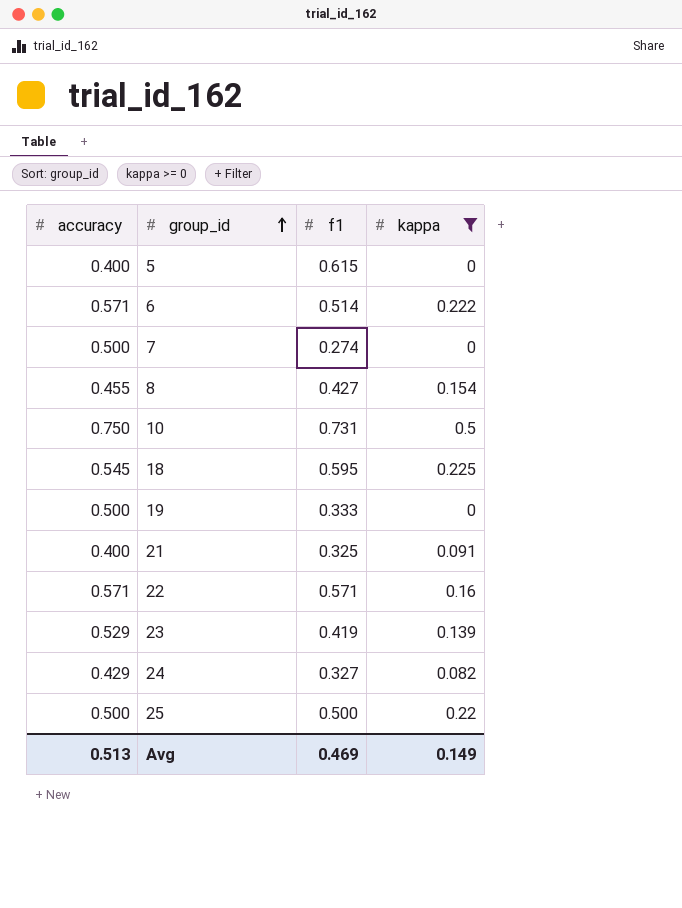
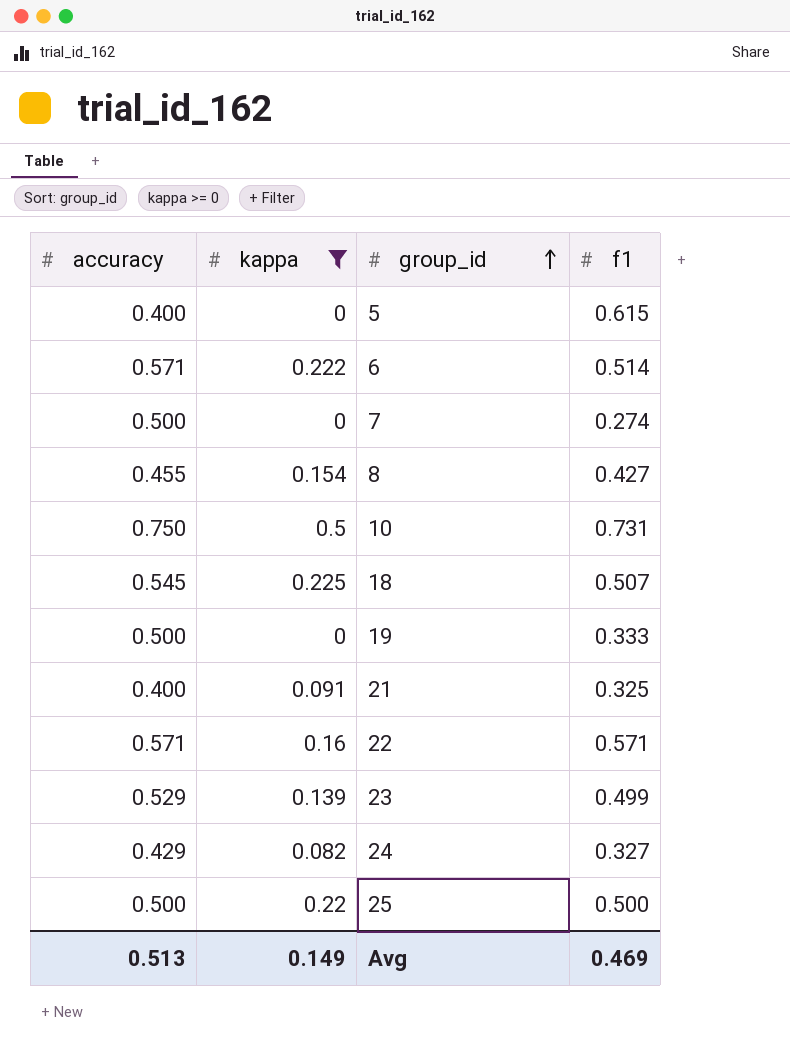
column kappa | position: 4 -> 2
18 | f1: 0.595 -> 0.507
23 | f1: 0.419 -> 0.499

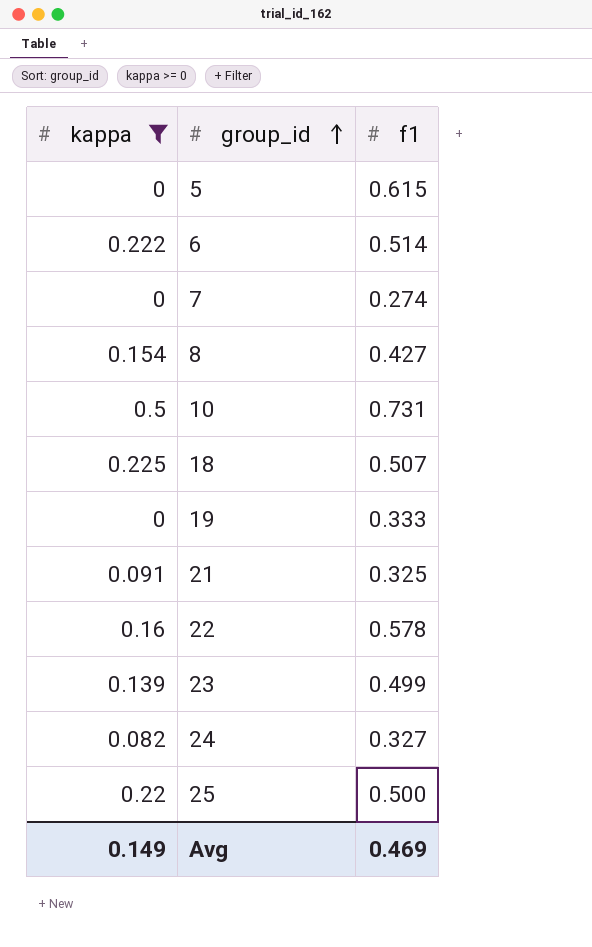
column accuracy | position: 1 -> none
22 | f1: 0.571 -> 0.578

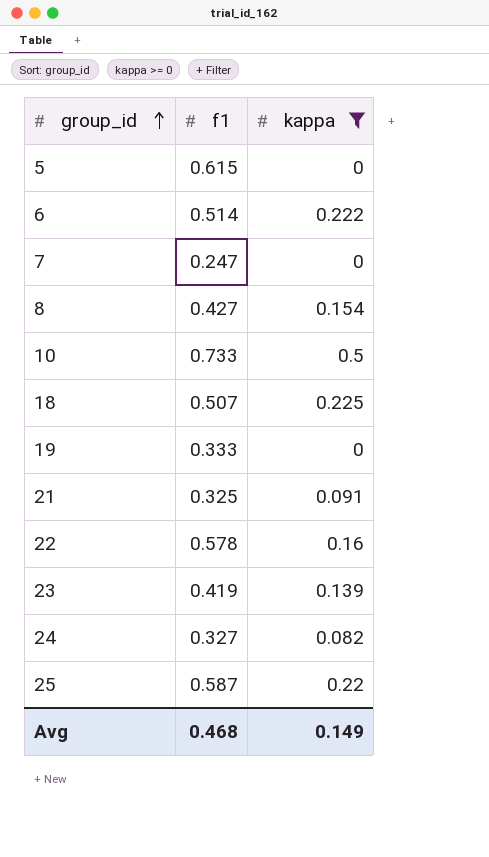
column kappa | position: 1 -> 3
7 | f1: 0.274 -> 0.247
10 | f1: 0.731 -> 0.733
23 | f1: 0.499 -> 0.419
25 | f1: 0.500 -> 0.587
Avg | f1: 0.469 -> 0.468

